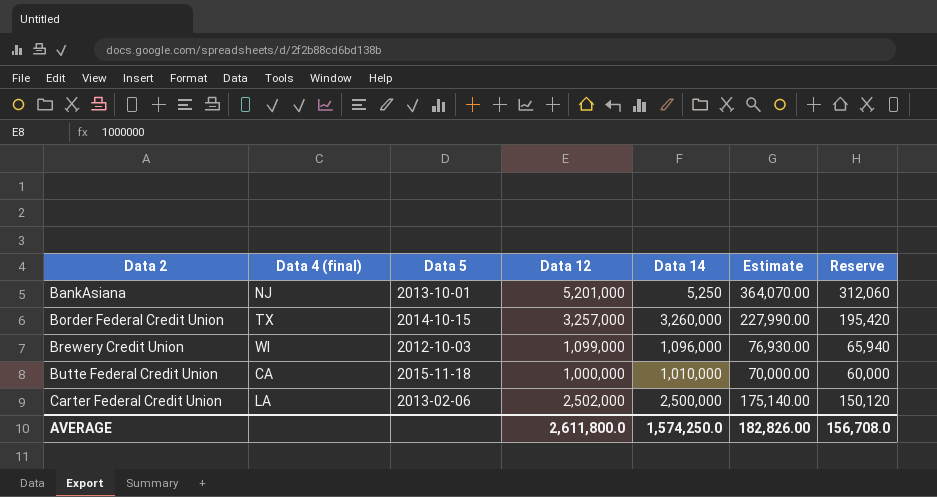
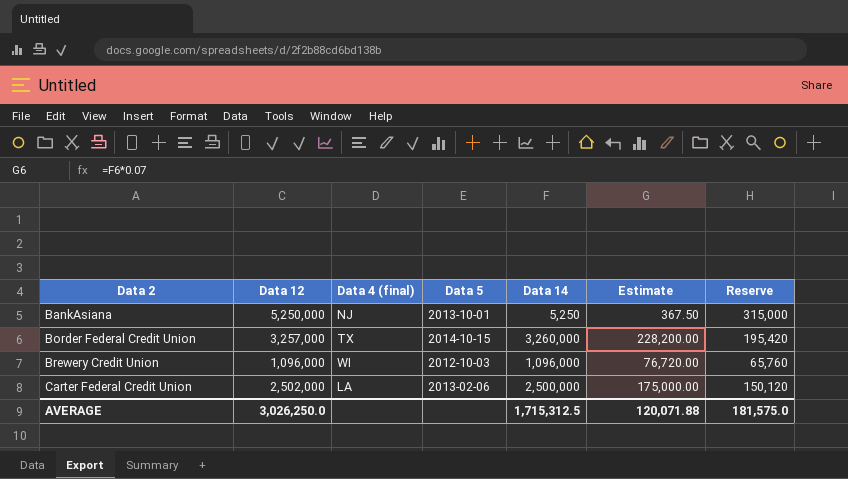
column Data 12 | position: 4 -> 2
column Estimate | formula: [Data 12] * 0.07 -> [Data 14] * 0.07
row Butte Federal Credit Union: CA | 2015-11-18 | 1,000,000 | 1,010,000 | 70,000.00 | 60,000 -> none
BankAsiana | Data 12: 5,201,000 -> 5,250,000
BankAsiana | Reserve: 312,060 -> 315,000
Brewery Credit Union | Data 12: 1,099,000 -> 1,096,000
Brewery Credit Union | Reserve: 65,940 -> 65,760
AVERAGE | Data 12: 2,611,800.0 -> 3,026,250.0
AVERAGE | Data 14: 1,574,250.0 -> 1,715,312.5
AVERAGE | Estimate: 182,826.00 -> 120,071.88
AVERAGE | Reserve: 156,708.0 -> 181,575.0

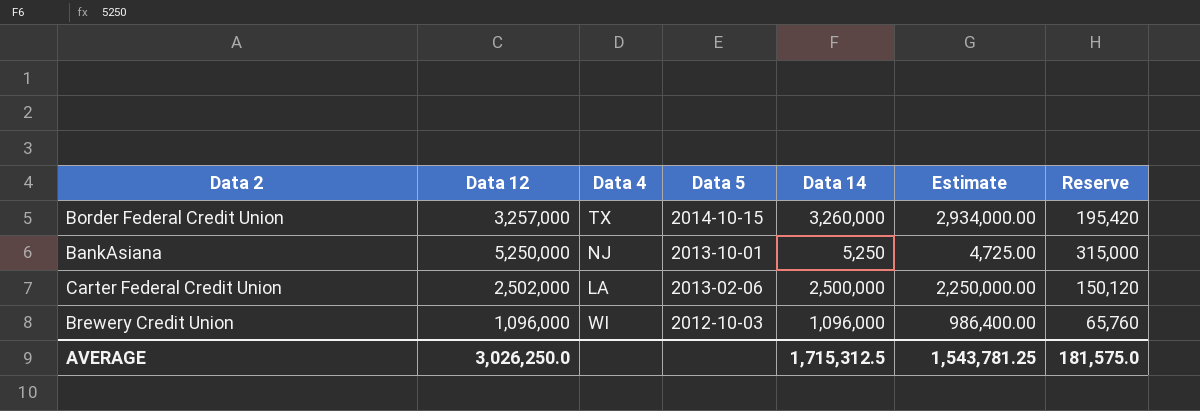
row order: Data 2 ascending -> Data 5 descending
column name: Data 4 (final) -> Data 4
column Estimate | formula: [Data 14] * 0.07 -> [Data 14] * 0.9
AVERAGE | Estimate: 120,071.88 -> 1,543,781.25

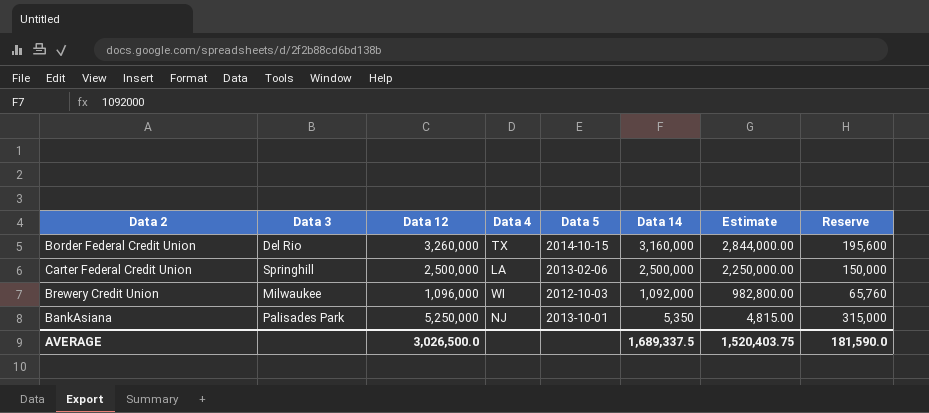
row order: Data 5 descending -> Data 14 descending
column Data 3 | position: none -> 2
Border Federal Credit Union | Data 12: 3,257,000 -> 3,260,000
Border Federal Credit Union | Data 14: 3,260,000 -> 3,160,000
Border Federal Credit Union | Estimate: 2,934,000.00 -> 2,844,000.00
Border Federal Credit Union | Reserve: 195,420 -> 195,600
Carter Federal Credit Union | Data 12: 2,502,000 -> 2,500,000
Carter Federal Credit Union | Reserve: 150,120 -> 150,000
Brewery Credit Union | Data 14: 1,096,000 -> 1,092,000
Brewery Credit Union | Estimate: 986,400.00 -> 982,800.00
BankAsiana | Data 14: 5,250 -> 5,350
BankAsiana | Estimate: 4,725.00 -> 4,815.00
AVERAGE | Data 12: 3,026,250.0 -> 3,026,500.0
AVERAGE | Data 14: 1,715,312.5 -> 1,689,337.5
AVERAGE | Estimate: 1,543,781.25 -> 1,520,403.75
AVERAGE | Reserve: 181,575.0 -> 181,590.0

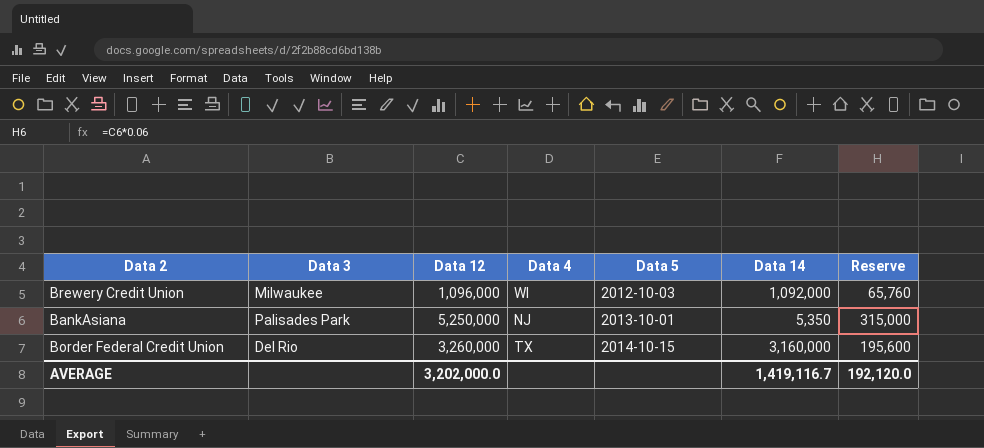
row order: Data 14 descending -> Data 5 ascending
column Estimate | formula: [Data 14] * 0.9 -> none
row Carter Federal Credit Union: Springhill | 2,500,000 | LA | 2013-02-06 | 2,500,000 | 2,250,000.00 | 150,000 -> none
AVERAGE | Data 12: 3,026,500.0 -> 3,202,000.0
AVERAGE | Data 14: 1,689,337.5 -> 1,419,116.7
AVERAGE | Reserve: 181,590.0 -> 192,120.0

